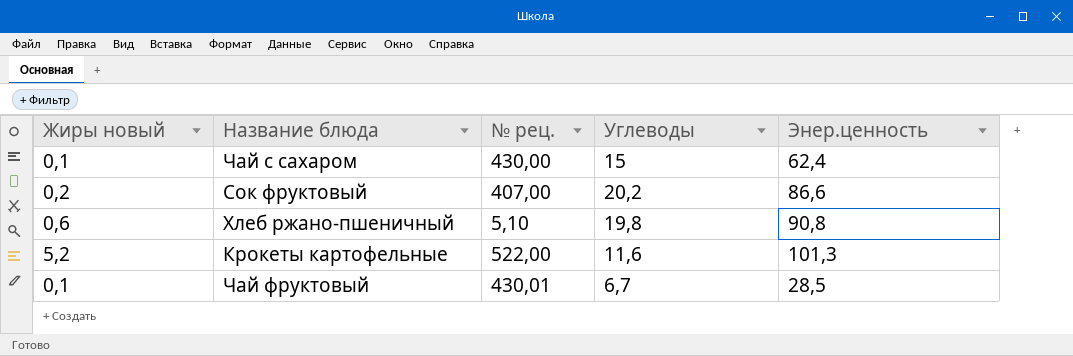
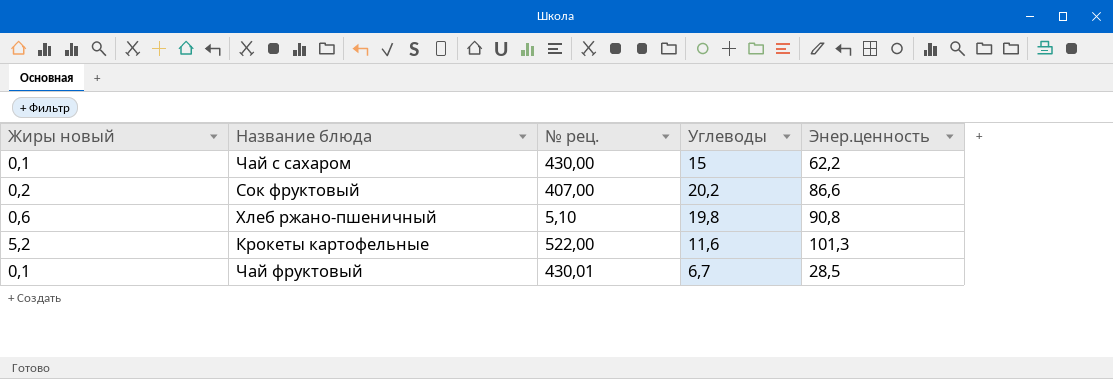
Чай с сахаром | Энер.ценность: 62,4 -> 62,2

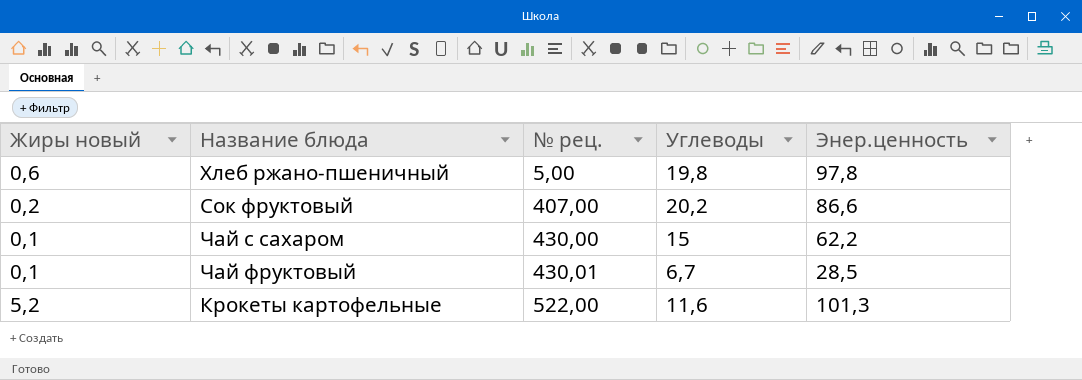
row order: none -> № рец. ascending
Хлеб ржано-пшеничный | № рец.: 5,10 -> 5,00
Хлеб ржано-пшеничный | Энер.ценность: 90,8 -> 97,8

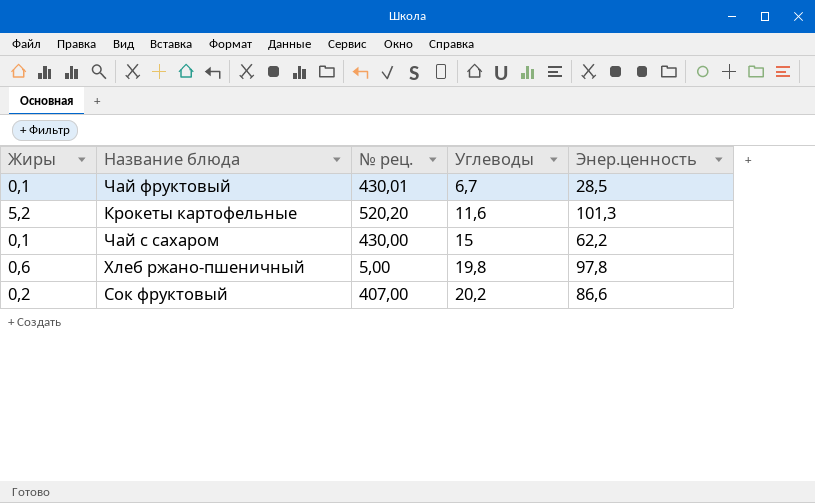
row order: № рец. ascending -> Углеводы ascending
column name: Жиры новый -> Жиры
Крокеты картофельные | № рец.: 522,00 -> 520,20

